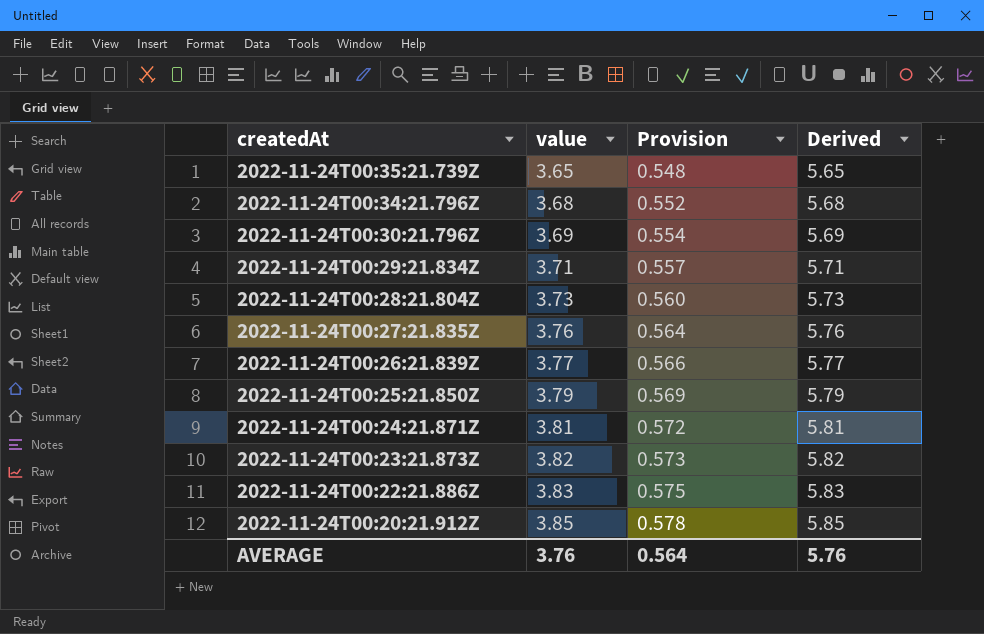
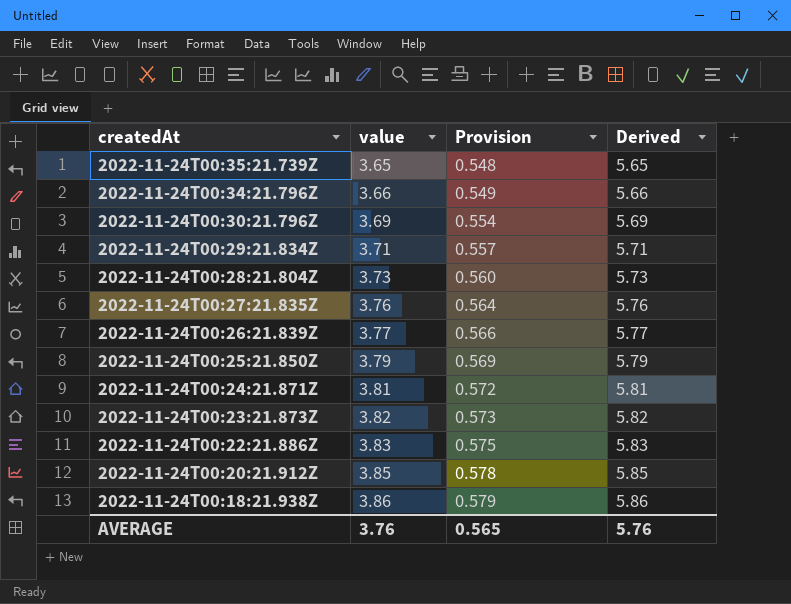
2022-11-24T00:34:21.796Z | value: 3.68 -> 3.66
2022-11-24T00:34:21.796Z | Provision: 0.552 -> 0.549
2022-11-24T00:34:21.796Z | Derived: 5.68 -> 5.66
row 2022-11-24T00:18:21.938Z: none -> 3.86 | 0.579 | 5.86
AVERAGE | Provision: 0.564 -> 0.565

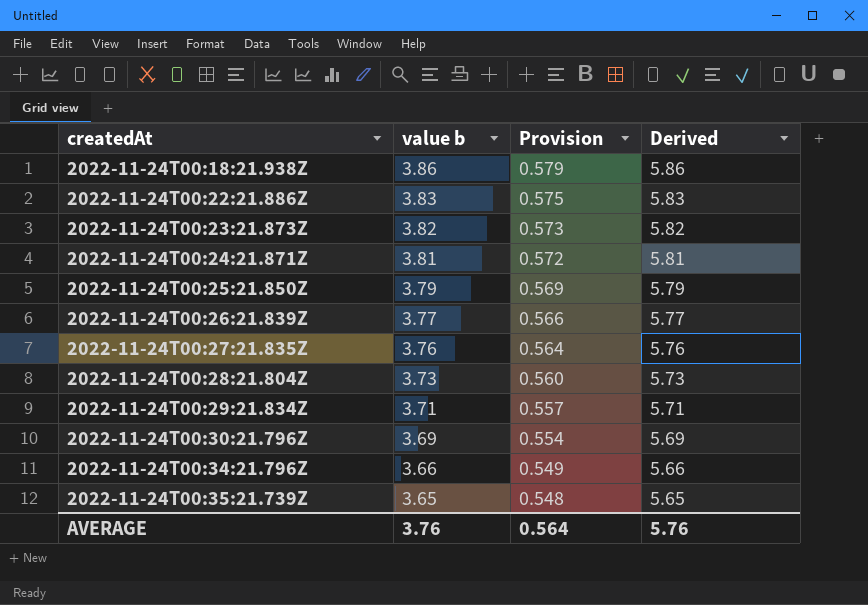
row order: createdAt descending -> createdAt ascending
column name: value -> value b
row 2022-11-24T00:20:21.912Z: 3.85 | 0.578 | 5.85 -> none
AVERAGE | Provision: 0.565 -> 0.564

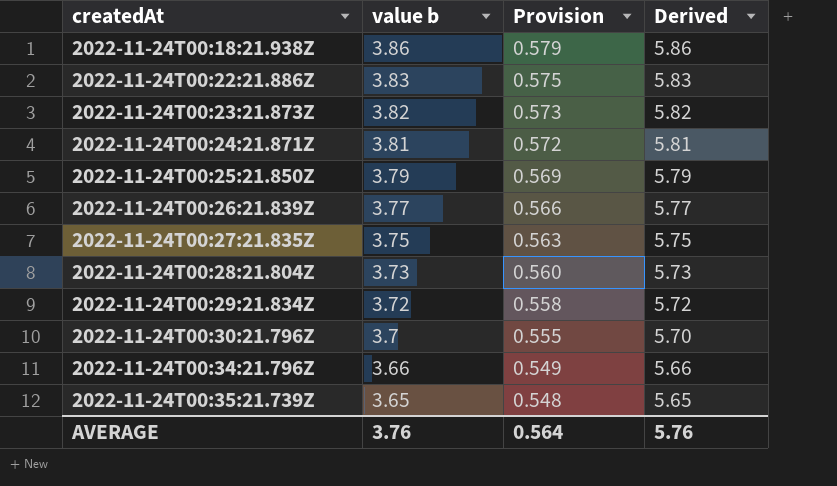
2022-11-24T00:27:21.835Z | value b: 3.76 -> 3.75
2022-11-24T00:27:21.835Z | Provision: 0.564 -> 0.563
2022-11-24T00:27:21.835Z | Derived: 5.76 -> 5.75
2022-11-24T00:29:21.834Z | value b: 3.71 -> 3.72
2022-11-24T00:29:21.834Z | Provision: 0.557 -> 0.558
2022-11-24T00:29:21.834Z | Derived: 5.71 -> 5.72
2022-11-24T00:30:21.796Z | value b: 3.69 -> 3.7
2022-11-24T00:30:21.796Z | Provision: 0.554 -> 0.555
2022-11-24T00:30:21.796Z | Derived: 5.69 -> 5.70

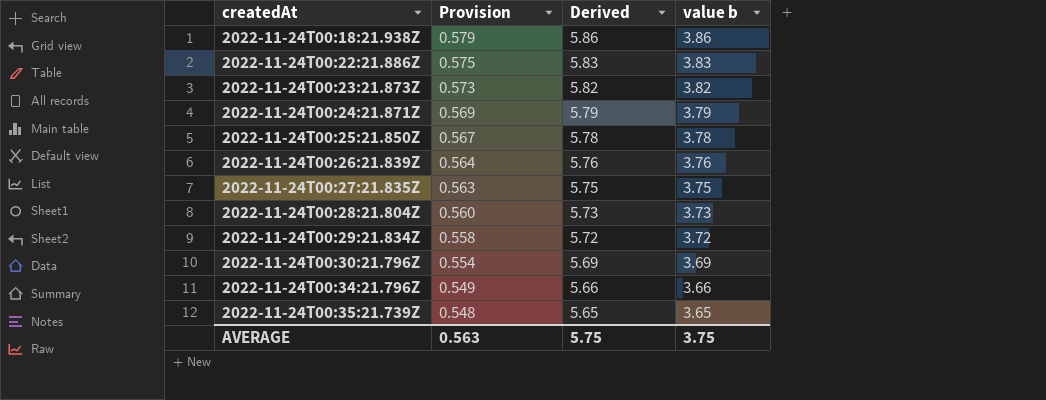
column value b | position: 2 -> 4
2022-11-24T00:24:21.871Z | Provision: 0.572 -> 0.569
2022-11-24T00:24:21.871Z | Derived: 5.81 -> 5.79
2022-11-24T00:24:21.871Z | value b: 3.81 -> 3.79
2022-11-24T00:25:21.850Z | Provision: 0.569 -> 0.567
2022-11-24T00:25:21.850Z | Derived: 5.79 -> 5.78
2022-11-24T00:25:21.850Z | value b: 3.79 -> 3.78
2022-11-24T00:26:21.839Z | Provision: 0.566 -> 0.564
2022-11-24T00:26:21.839Z | Derived: 5.77 -> 5.76
2022-11-24T00:26:21.839Z | value b: 3.77 -> 3.76
2022-11-24T00:30:21.796Z | Provision: 0.555 -> 0.554
2022-11-24T00:30:21.796Z | Derived: 5.70 -> 5.69
2022-11-24T00:30:21.796Z | value b: 3.7 -> 3.69
AVERAGE | Provision: 0.564 -> 0.563
AVERAGE | Derived: 5.76 -> 5.75
AVERAGE | value b: 3.76 -> 3.75

